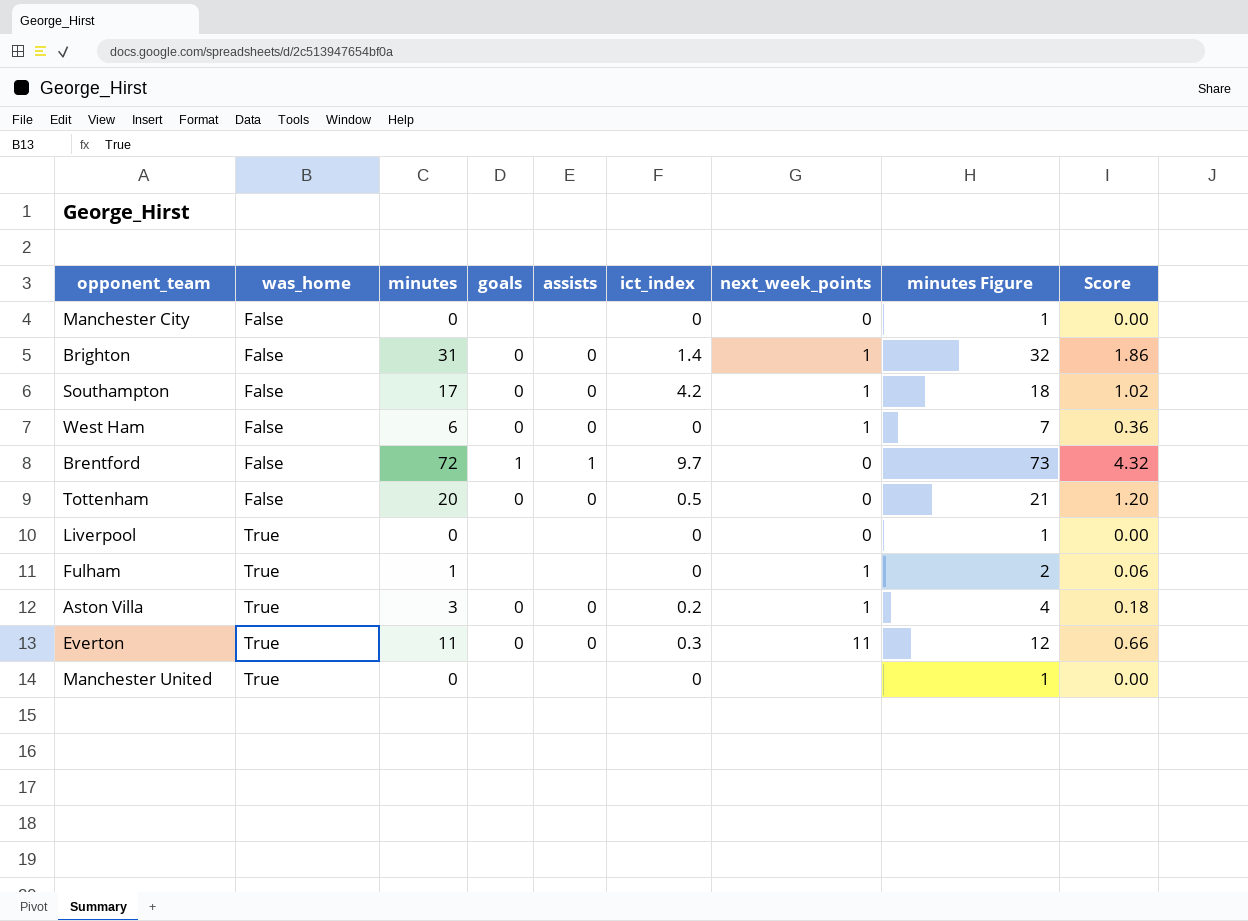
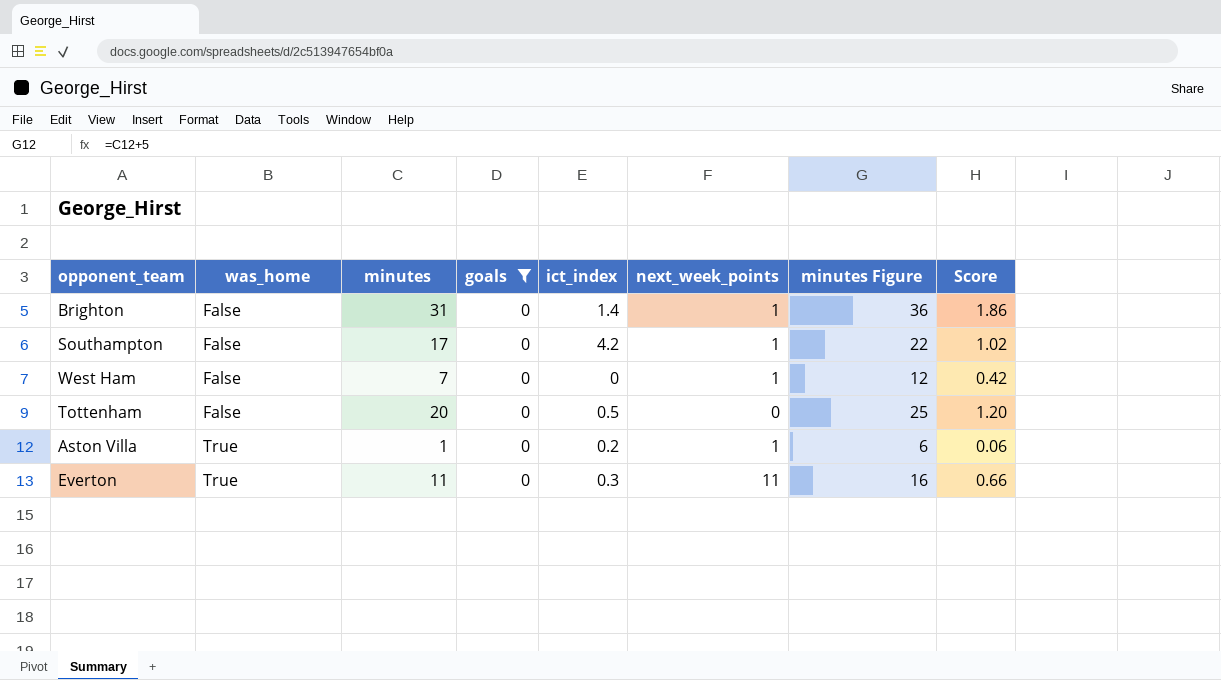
filter: none -> goals = 0
column assists | position: 5 -> none
column minutes Figure | formula: [minutes] + 1 -> [minutes] + 5
West Ham | minutes: 6 -> 7
West Ham | Score: 0.36 -> 0.42
Aston Villa | minutes: 3 -> 1
Aston Villa | Score: 0.18 -> 0.06

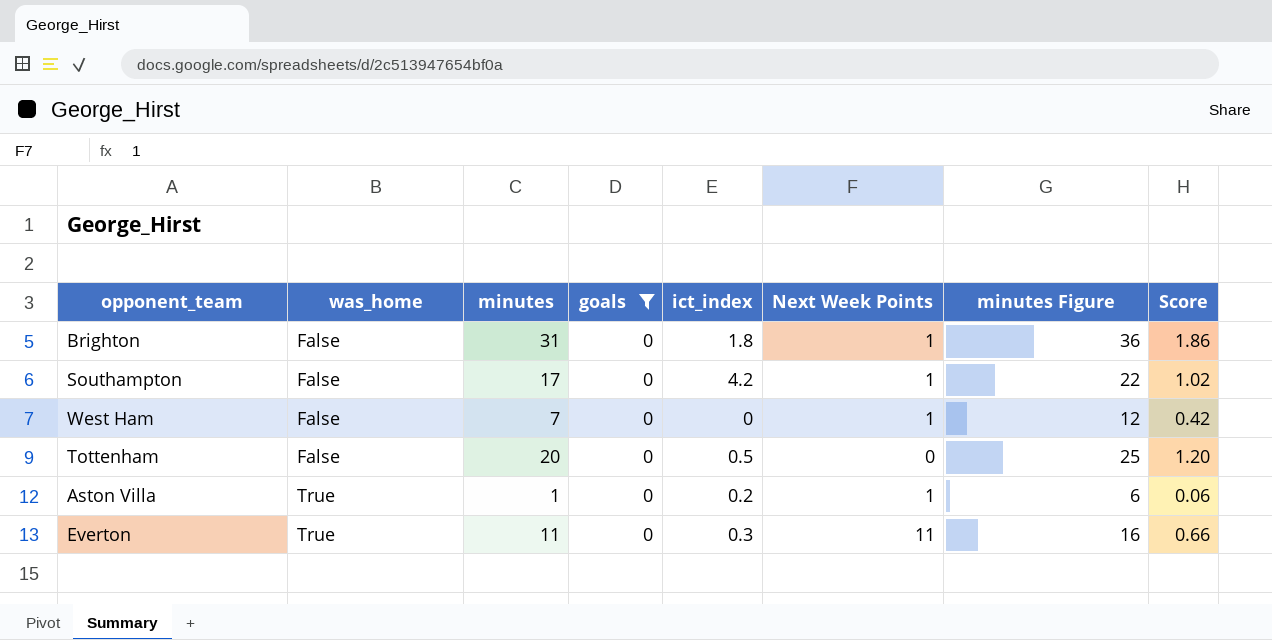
column name: next_week_points -> Next Week Points
Brighton | ict_index: 1.4 -> 1.8

